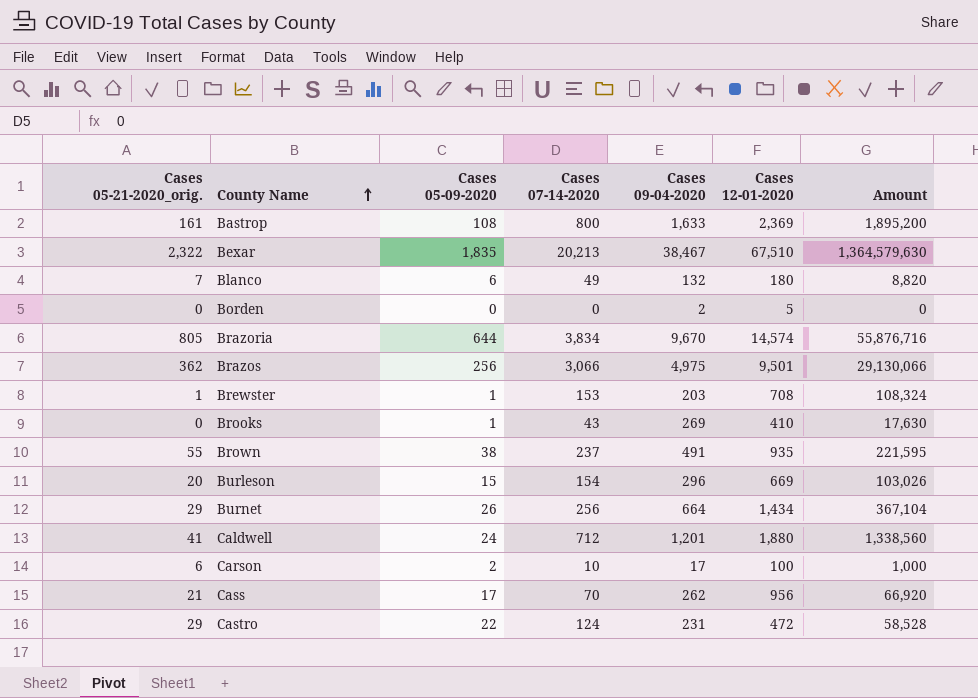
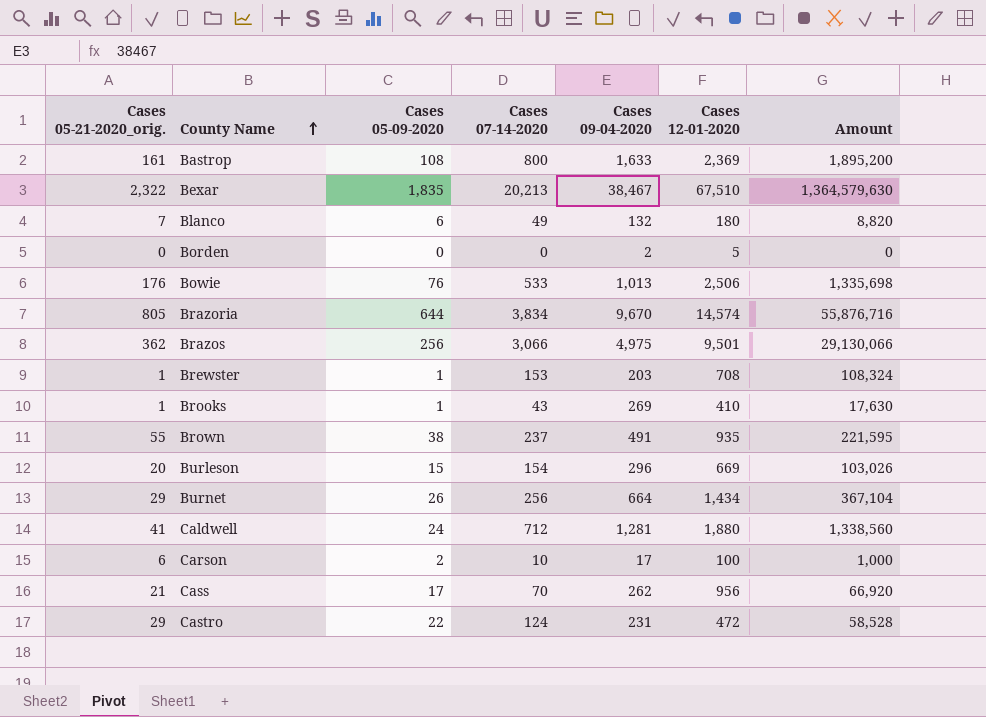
row Bowie: none -> 176 | 76 | 533 | 1,013 | 2,506 | 1,335,698
Brooks | Cases 05-21-2020_orig.: 0 -> 1
Caldwell | Cases 09-04-2020: 1,201 -> 1,281

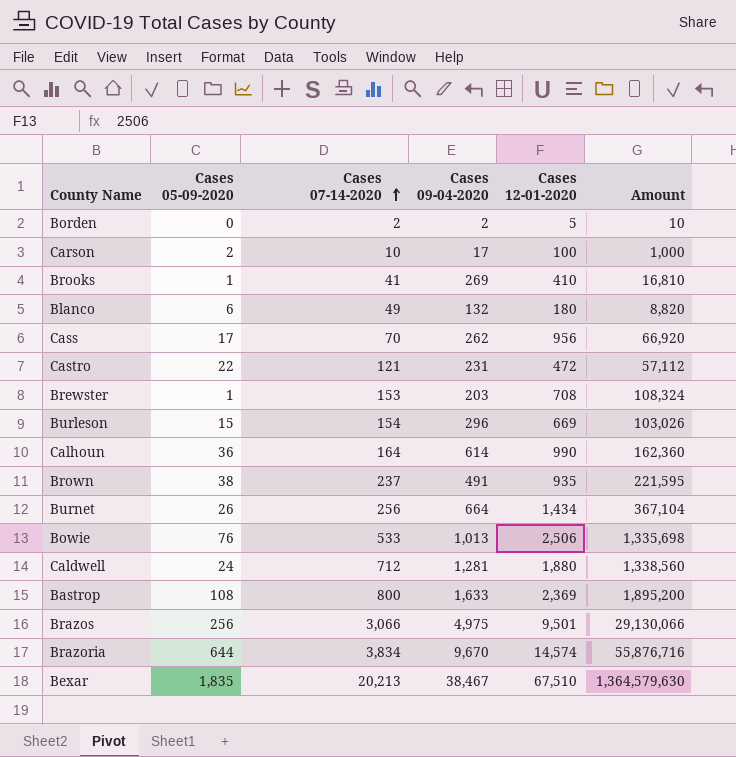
row order: County Name ascending -> Cases 07-14-2020 ascending
column Cases 05-21-2020_orig. | position: 1 -> none
Borden | Cases 07-14-2020: 0 -> 2
Borden | Amount: 0 -> 10
Brooks | Cases 07-14-2020: 43 -> 41
Brooks | Amount: 17,630 -> 16,810
Castro | Cases 07-14-2020: 124 -> 121
Castro | Amount: 58,528 -> 57,112
row Calhoun: none -> 36 | 164 | 614 | 990 | 162,360

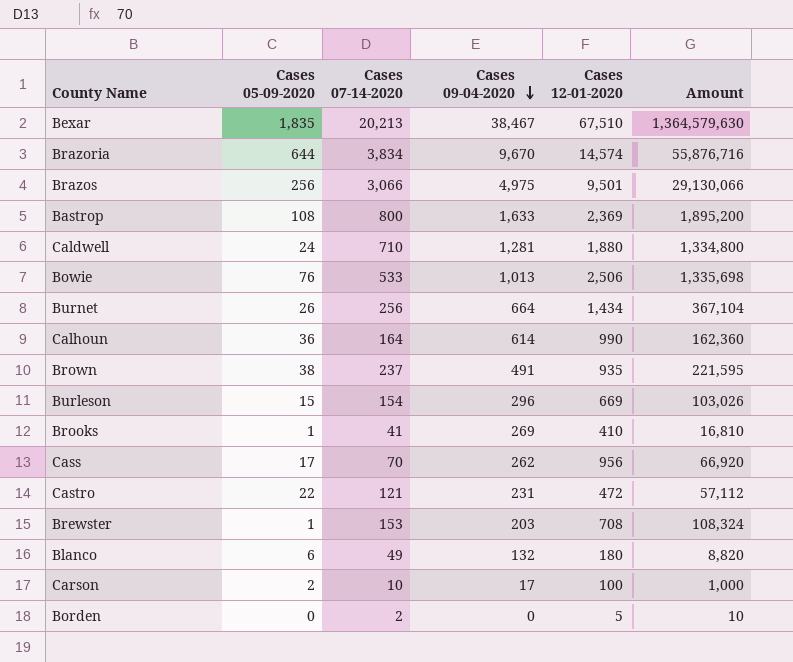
row order: Cases 07-14-2020 ascending -> Cases 09-04-2020 descending
Caldwell | Cases 07-14-2020: 712 -> 710
Caldwell | Amount: 1,338,560 -> 1,334,800
Borden | Cases 09-04-2020: 2 -> 0

